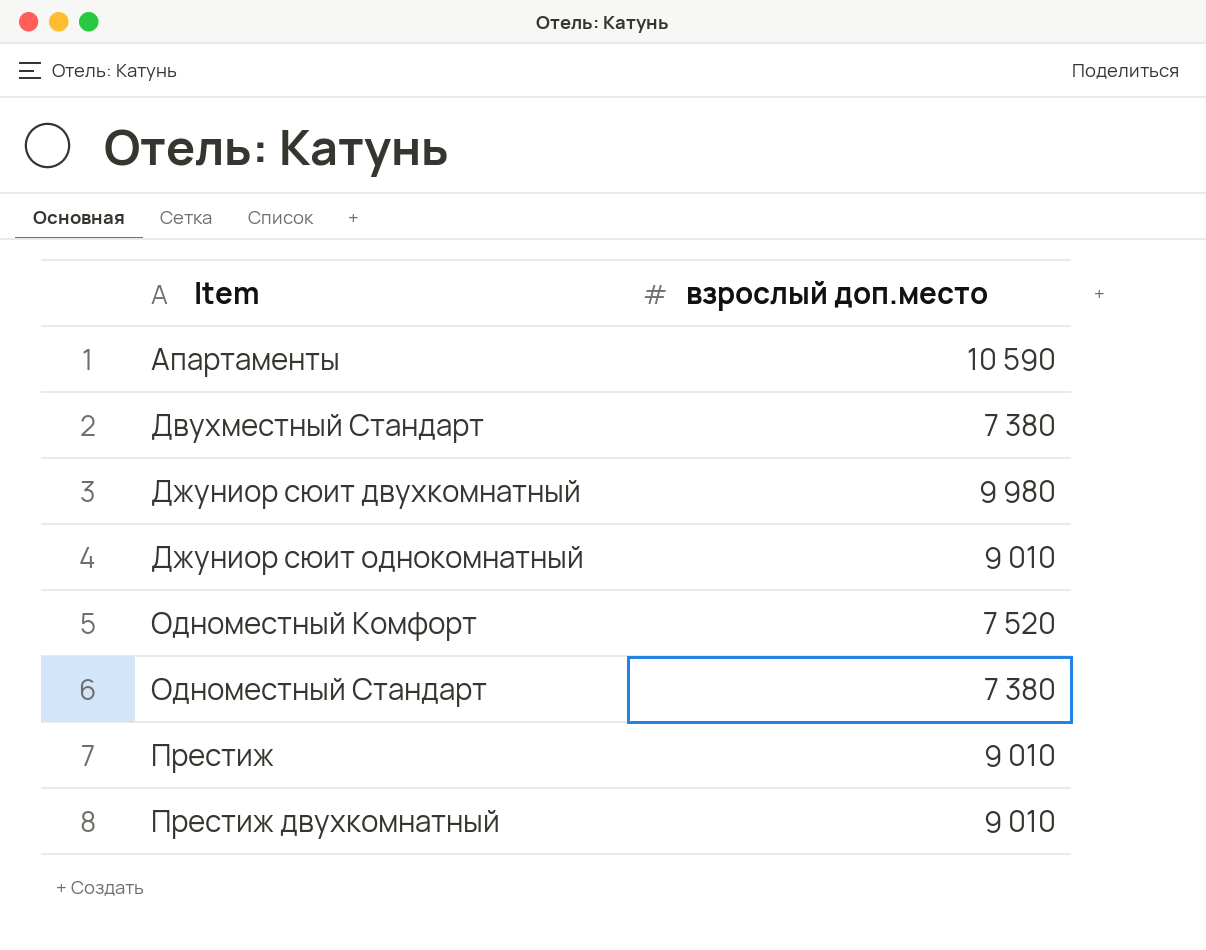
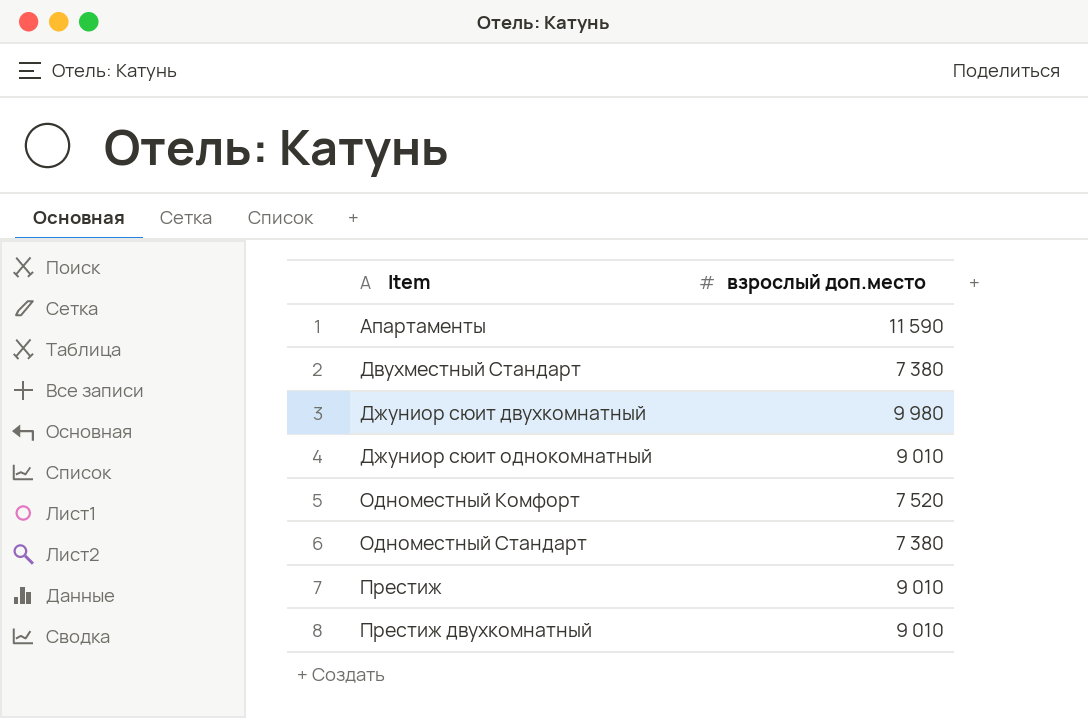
Апартаменты | взрослый доп.место: 10 590 -> 11 590

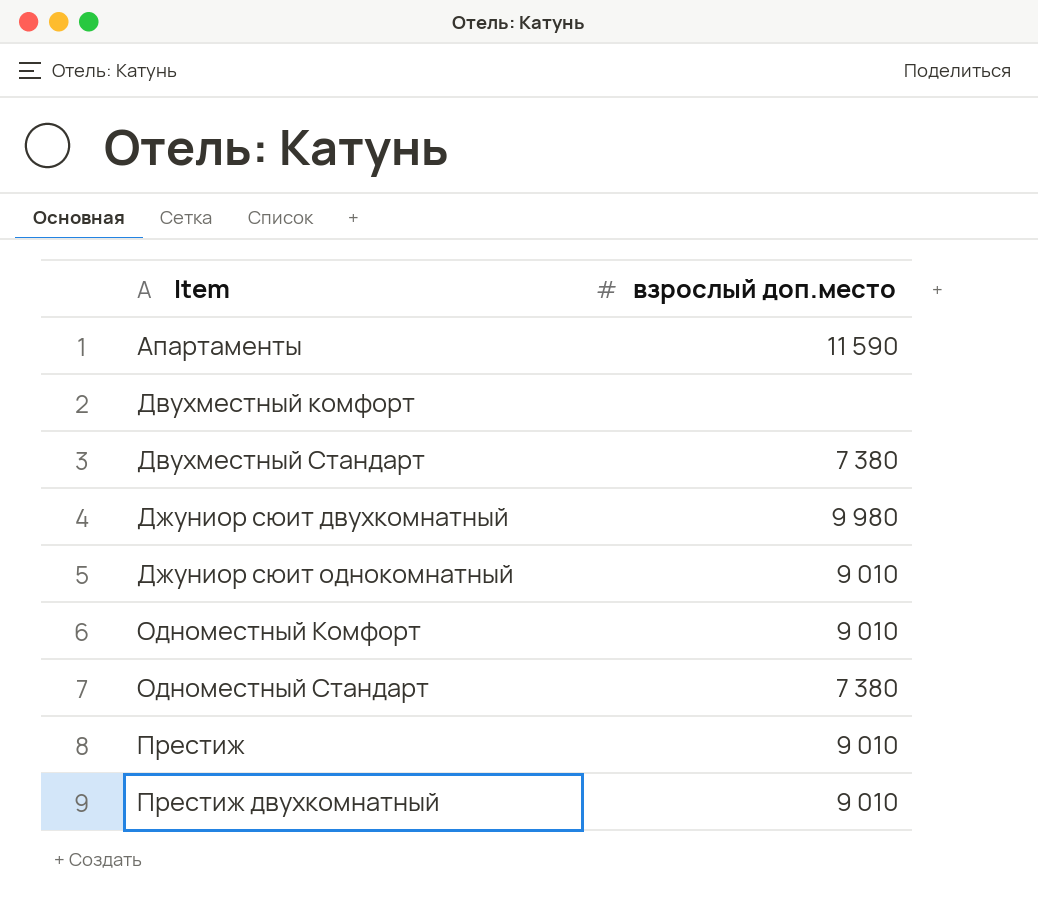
row Двухместный комфорт: none -> none
Одноместный Комфорт | взрослый доп.место: 7 520 -> 9 010

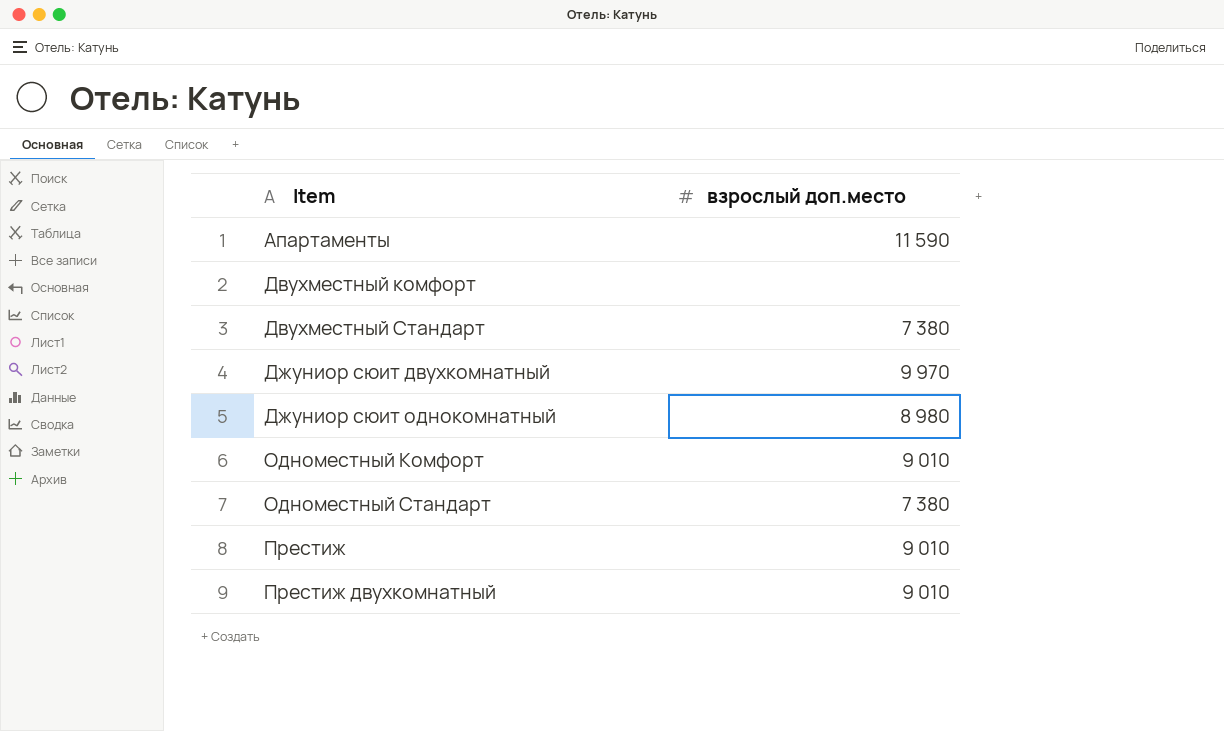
Джуниор сюит двухкомнатный | взрослый доп.место: 9 980 -> 9 970
Джуниор сюит однокомнатный | взрослый доп.место: 9 010 -> 8 980

